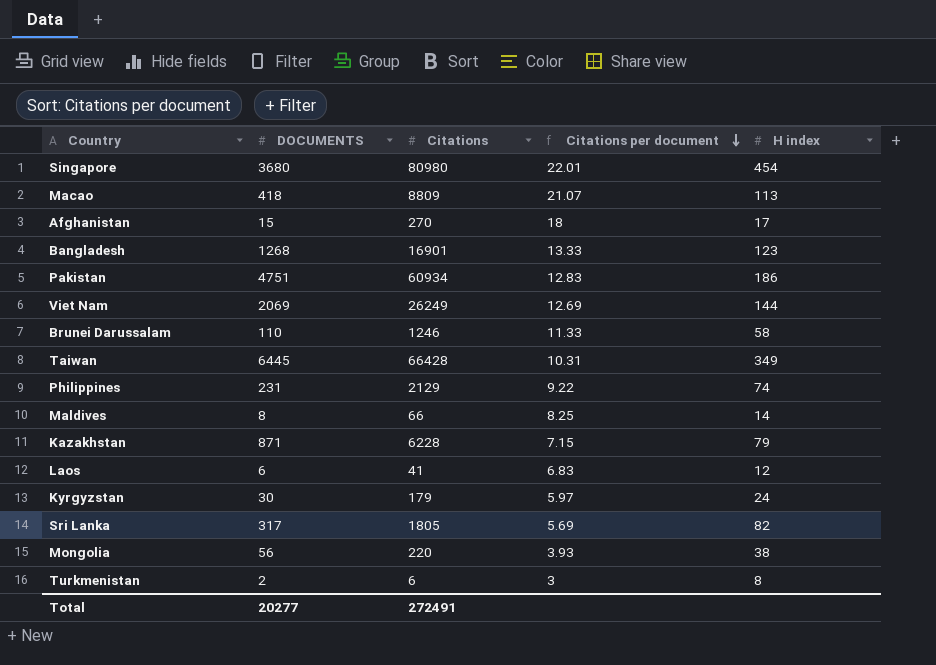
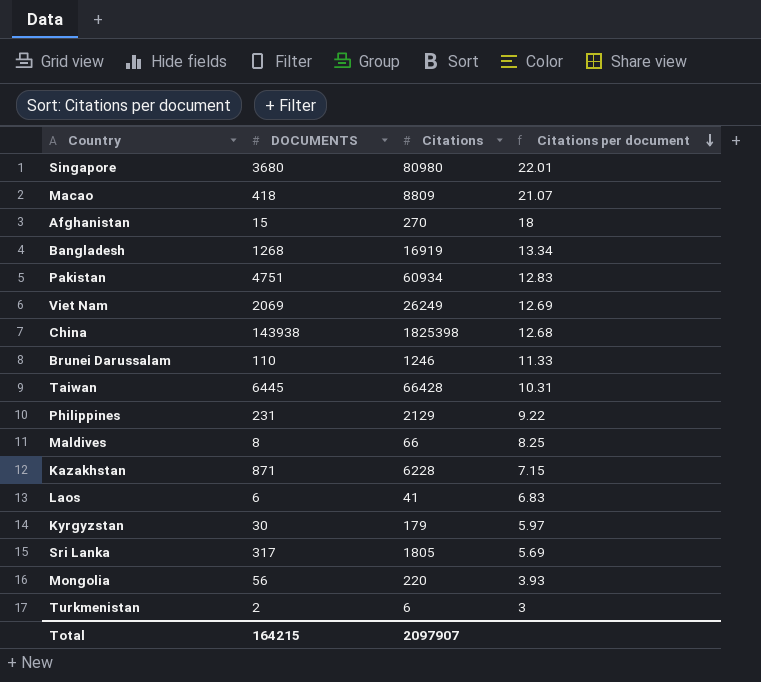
column H index | position: 5 -> none
Bangladesh | Citations: 16901 -> 16919
Bangladesh | Citations per document: 13.33 -> 13.34
row China: none -> 143938 | 1825398 | 12.68
Total | DOCUMENTS: 20277 -> 164215
Total | Citations: 272491 -> 2097907

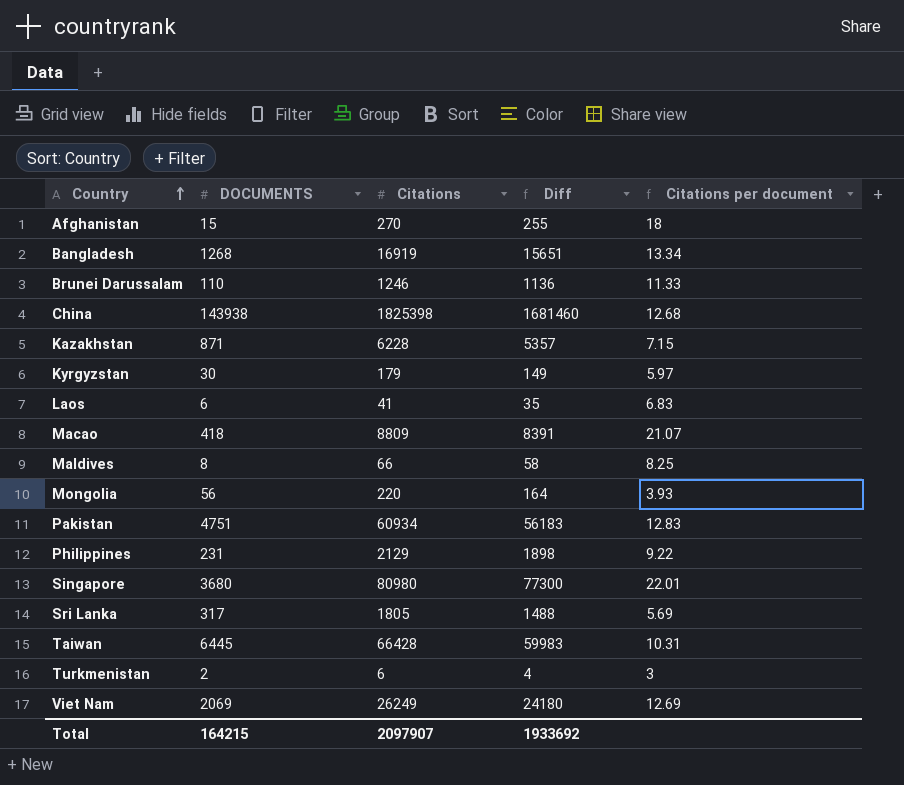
row order: Citations per document descending -> Country ascending
column Diff | formula: none -> [Citations] - [DOCUMENTS]

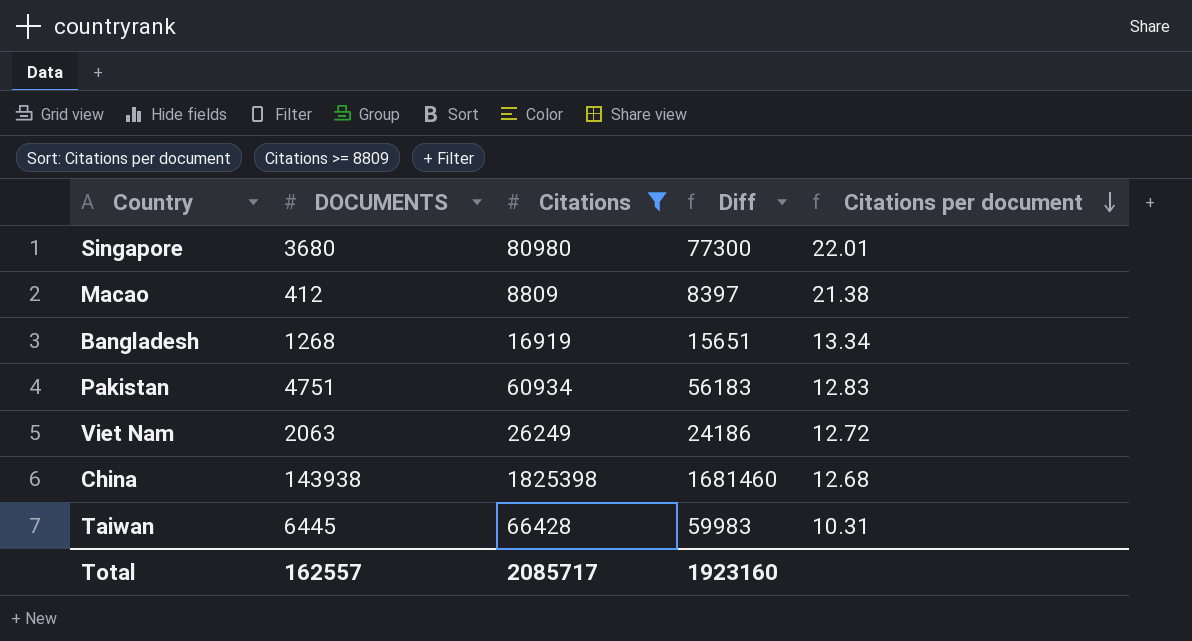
filter: none -> Citations >= 8809
row order: Country ascending -> Citations per document descending
Macao | DOCUMENTS: 418 -> 412
Macao | Diff: 8391 -> 8397
Macao | Citations per document: 21.07 -> 21.38
Viet Nam | DOCUMENTS: 2069 -> 2063
Viet Nam | Diff: 24180 -> 24186
Viet Nam | Citations per document: 12.69 -> 12.72
Total | DOCUMENTS: 164215 -> 162557
Total | Citations: 2097907 -> 2085717
Total | Diff: 1933692 -> 1923160

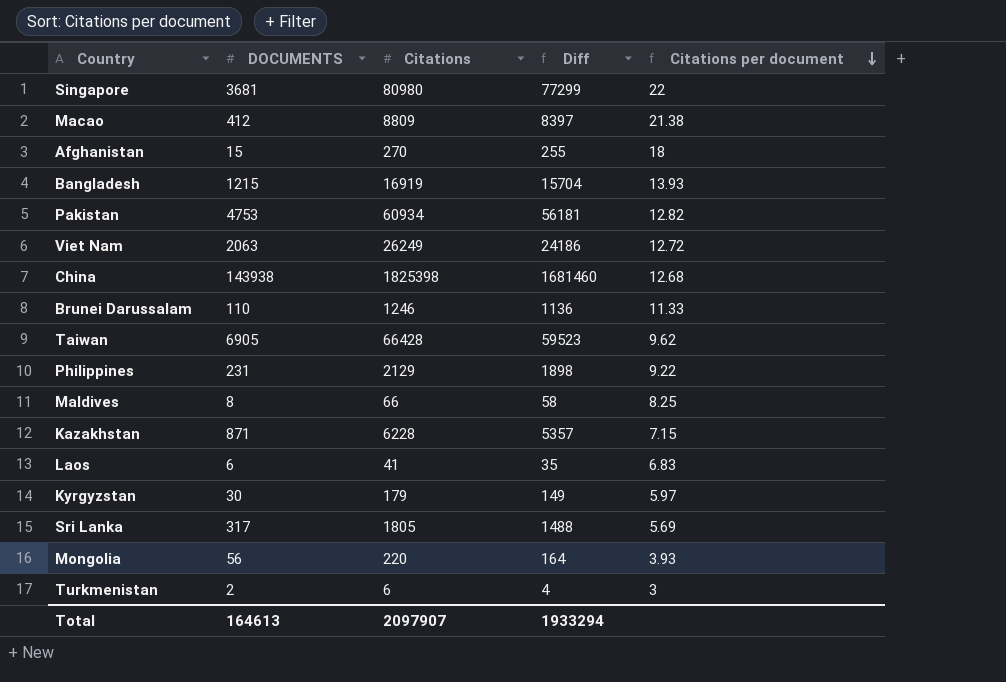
filter: Citations >= 8809 -> none
Singapore | DOCUMENTS: 3680 -> 3681
Singapore | Diff: 77300 -> 77299
Singapore | Citations per document: 22.01 -> 22
Bangladesh | DOCUMENTS: 1268 -> 1215
Bangladesh | Diff: 15651 -> 15704
Bangladesh | Citations per document: 13.34 -> 13.93
Pakistan | DOCUMENTS: 4751 -> 4753
Pakistan | Diff: 56183 -> 56181
Pakistan | Citations per document: 12.83 -> 12.82
Taiwan | DOCUMENTS: 6445 -> 6905
Taiwan | Diff: 59983 -> 59523
Taiwan | Citations per document: 10.31 -> 9.62
Total | DOCUMENTS: 162557 -> 164613
Total | Citations: 2085717 -> 2097907
Total | Diff: 1923160 -> 1933294

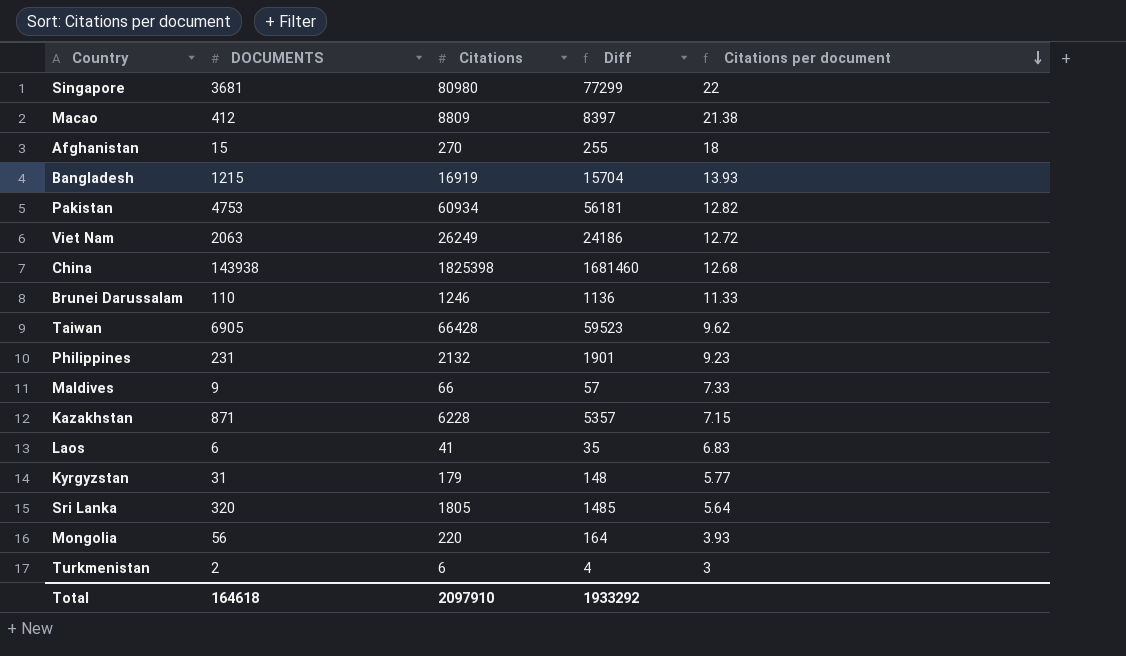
Philippines | Citations: 2129 -> 2132
Philippines | Diff: 1898 -> 1901
Philippines | Citations per document: 9.22 -> 9.23
Maldives | DOCUMENTS: 8 -> 9
Maldives | Diff: 58 -> 57
Maldives | Citations per document: 8.25 -> 7.33
Kyrgyzstan | DOCUMENTS: 30 -> 31
Kyrgyzstan | Diff: 149 -> 148
Kyrgyzstan | Citations per document: 5.97 -> 5.77
Sri Lanka | DOCUMENTS: 317 -> 320
Sri Lanka | Diff: 1488 -> 1485
Sri Lanka | Citations per document: 5.69 -> 5.64
Total | DOCUMENTS: 164613 -> 164618
Total | Citations: 2097907 -> 2097910
Total | Diff: 1933294 -> 1933292

